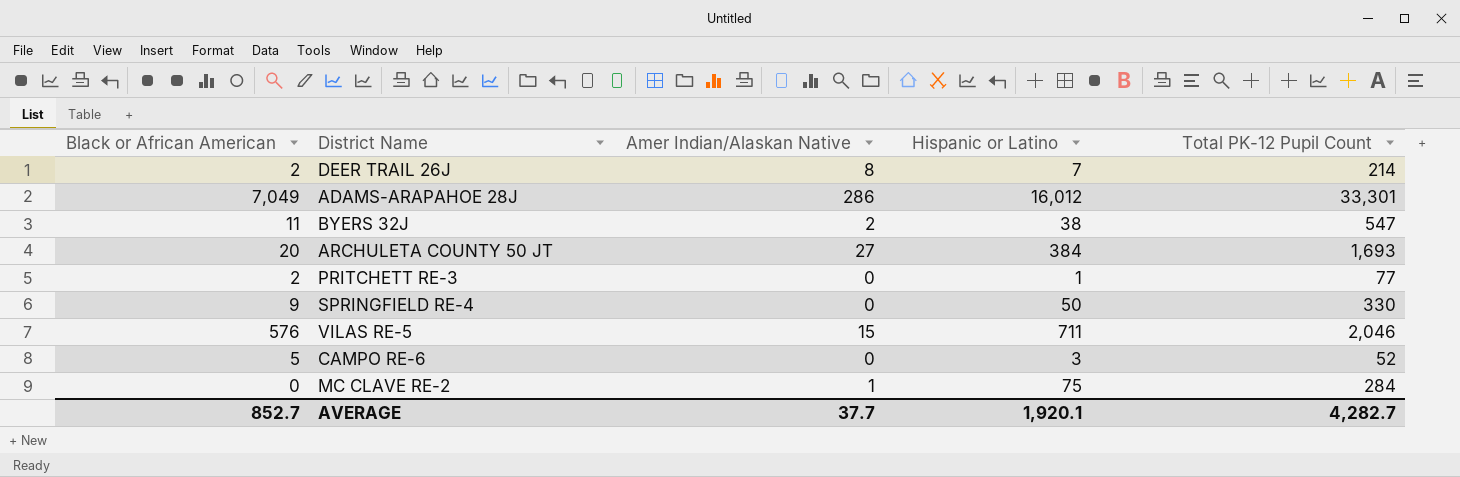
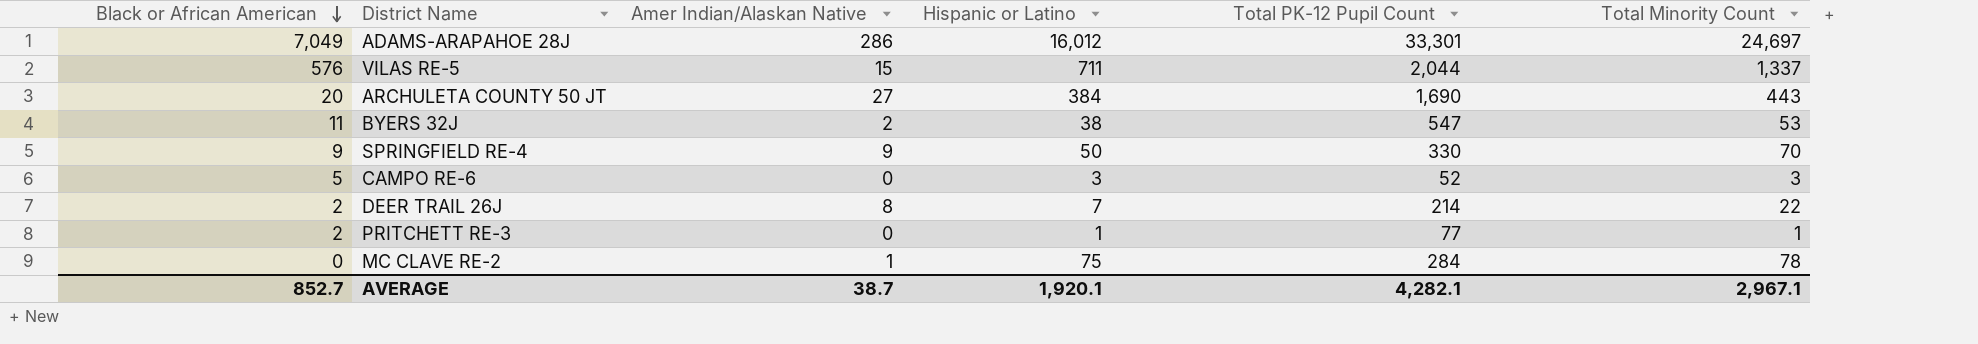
row order: none -> Black or African American descending
column Total Minority Count | position: none -> 6
VILAS RE-5 | Total PK-12 Pupil Count: 2,046 -> 2,044
ARCHULETA COUNTY 50 JT | Total PK-12 Pupil Count: 1,693 -> 1,690
SPRINGFIELD RE-4 | Amer Indian/Alaskan Native: 0 -> 9
AVERAGE | Amer Indian/Alaskan Native: 37.7 -> 38.7
AVERAGE | Total PK-12 Pupil Count: 4,282.7 -> 4,282.1

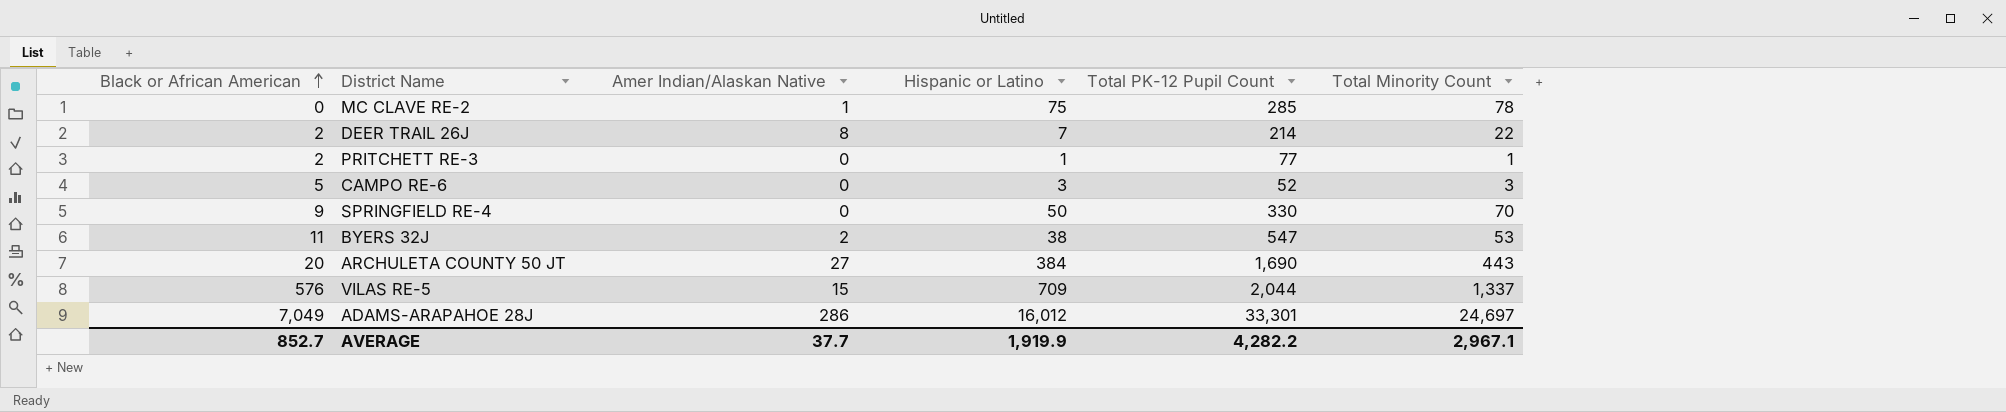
row order: Black or African American descending -> Black or African American ascending
MC CLAVE RE-2 | Total PK-12 Pupil Count: 284 -> 285
SPRINGFIELD RE-4 | Amer Indian/Alaskan Native: 9 -> 0
VILAS RE-5 | Hispanic or Latino: 711 -> 709
AVERAGE | Amer Indian/Alaskan Native: 38.7 -> 37.7
AVERAGE | Hispanic or Latino: 1,920.1 -> 1,919.9
AVERAGE | Total PK-12 Pupil Count: 4,282.1 -> 4,282.2

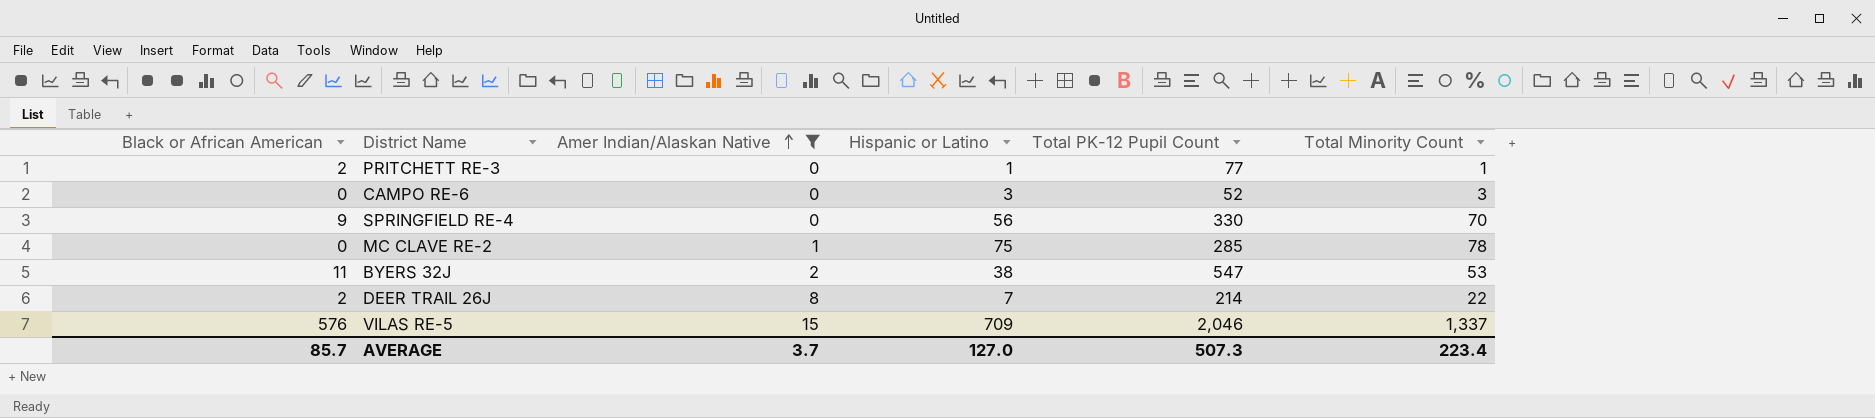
filter: none -> Amer Indian/Alaskan Native <= 15
row order: Black or African American ascending -> Amer Indian/Alaskan Native ascending
CAMPO RE-6 | Black or African American: 5 -> 0
SPRINGFIELD RE-4 | Hispanic or Latino: 50 -> 56
VILAS RE-5 | Total PK-12 Pupil Count: 2,044 -> 2,046
AVERAGE | Black or African American: 852.7 -> 85.7
AVERAGE | Amer Indian/Alaskan Native: 37.7 -> 3.7
AVERAGE | Hispanic or Latino: 1,919.9 -> 127.0
AVERAGE | Total PK-12 Pupil Count: 4,282.2 -> 507.3
AVERAGE | Total Minority Count: 2,967.1 -> 223.4

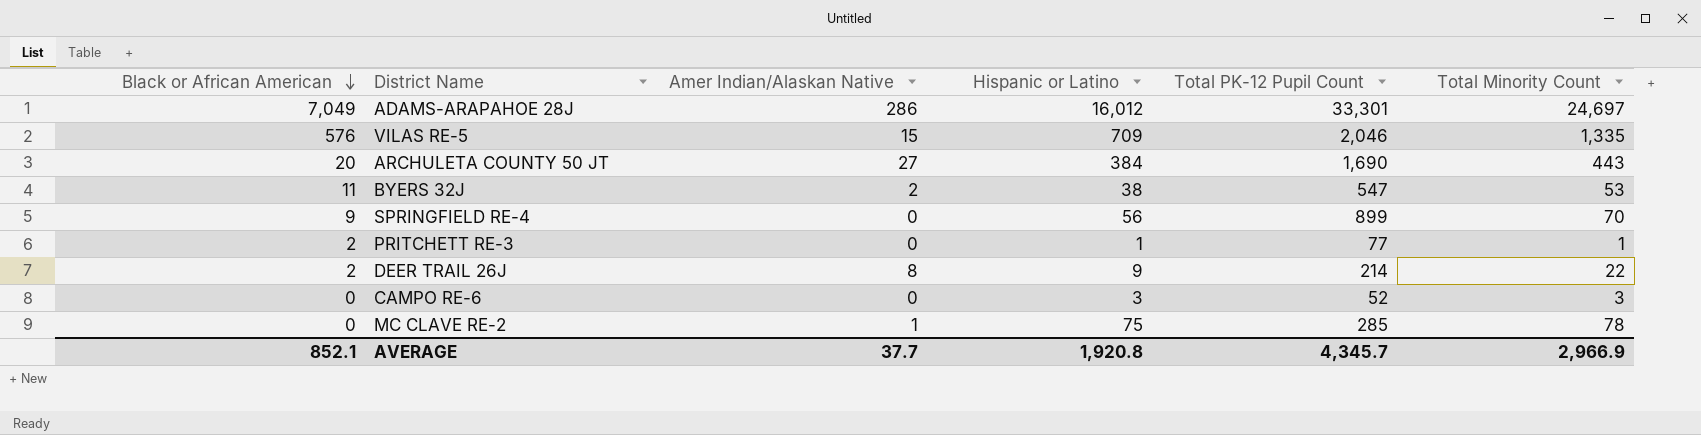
filter: Amer Indian/Alaskan Native <= 15 -> none
row order: Amer Indian/Alaskan Native ascending -> Black or African American descending
VILAS RE-5 | Total Minority Count: 1,337 -> 1,335
SPRINGFIELD RE-4 | Total PK-12 Pupil Count: 330 -> 899
DEER TRAIL 26J | Hispanic or Latino: 7 -> 9
AVERAGE | Black or African American: 85.7 -> 852.1
AVERAGE | Amer Indian/Alaskan Native: 3.7 -> 37.7
AVERAGE | Hispanic or Latino: 127.0 -> 1,920.8
AVERAGE | Total PK-12 Pupil Count: 507.3 -> 4,345.7
AVERAGE | Total Minority Count: 223.4 -> 2,966.9

